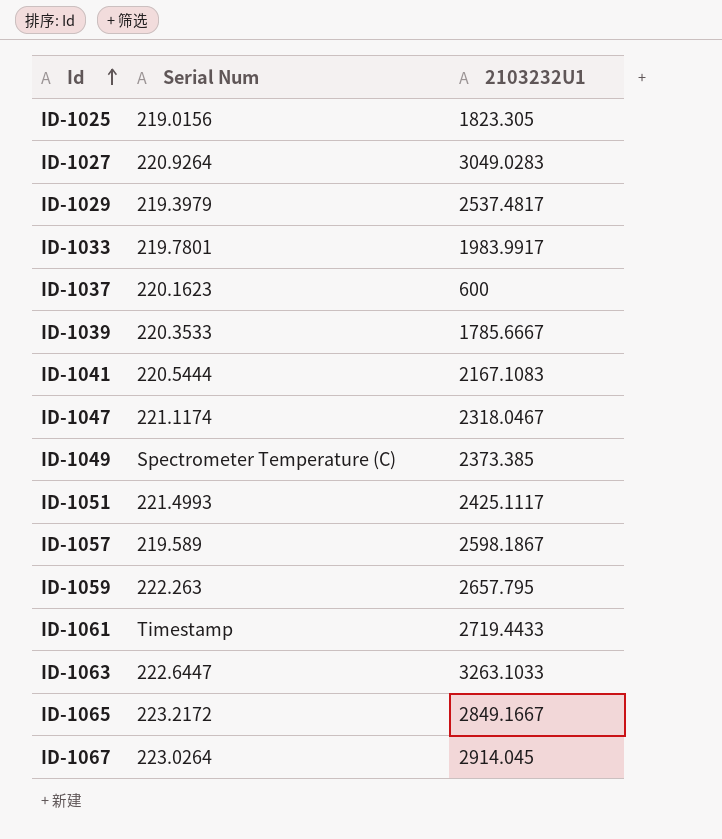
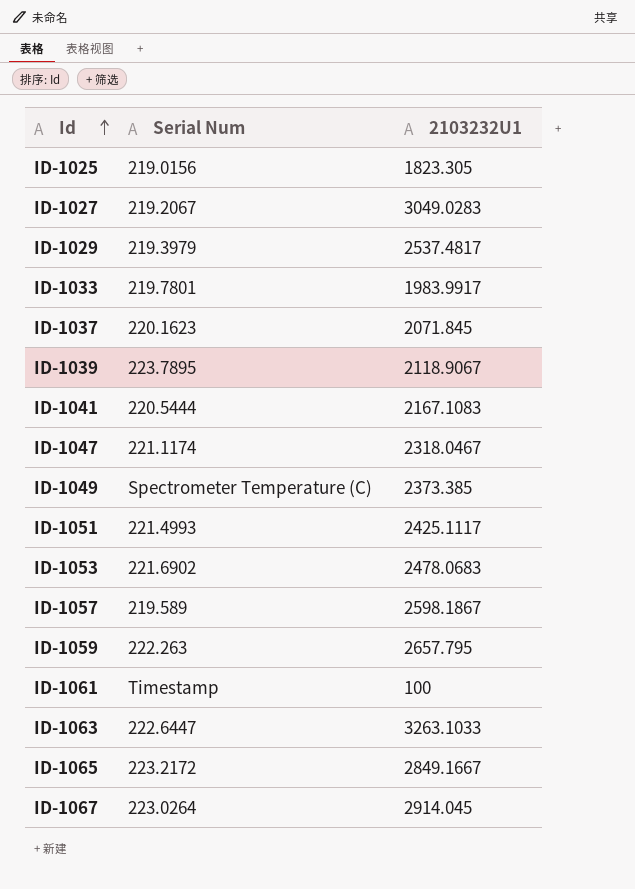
ID-1027 | Serial Num: 220.9264 -> 219.2067
ID-1037 | 2103232U1: 600 -> 2071.845
ID-1039 | Serial Num: 220.3533 -> 223.7895
ID-1039 | 2103232U1: 1785.6667 -> 2118.9067
row ID-1053: none -> 221.6902 | 2478.0683
ID-1061 | 2103232U1: 2719.4433 -> 100

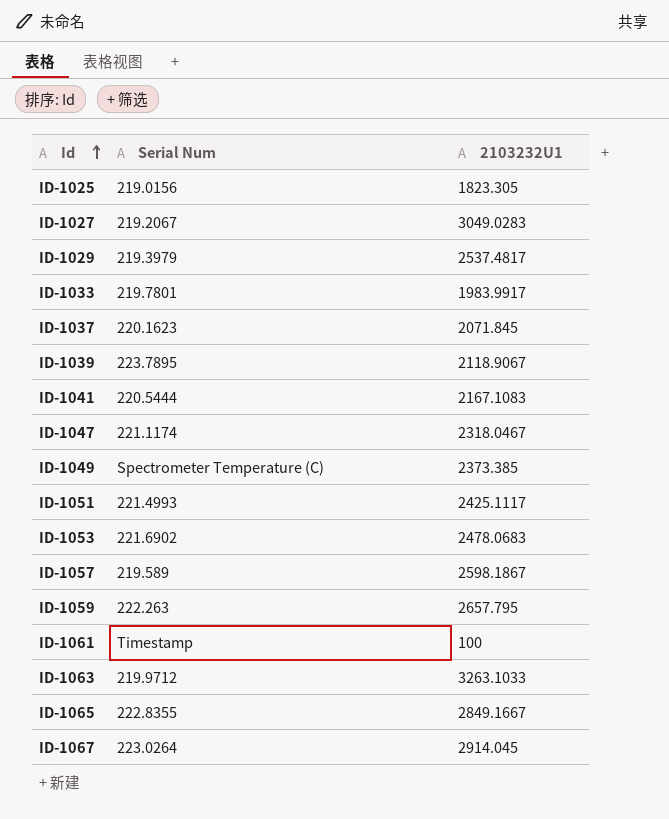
ID-1063 | Serial Num: 222.6447 -> 219.9712
ID-1065 | Serial Num: 223.2172 -> 222.8355

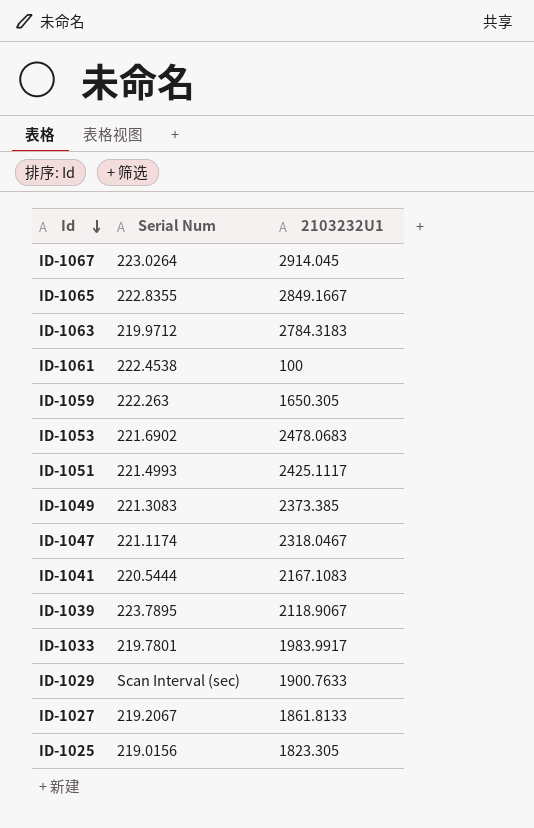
row order: Id ascending -> Id descending
row ID-1037: 220.1623 | 2071.845 -> none
row ID-1057: 219.589 | 2598.1867 -> none
ID-1063 | 2103232U1: 3263.1033 -> 2784.3183
ID-1061 | Serial Num: Timestamp -> 222.4538
ID-1059 | 2103232U1: 2657.795 -> 1650.305
ID-1049 | Serial Num: Spectrometer Temperature (C) -> 221.3083
ID-1029 | Serial Num: 219.3979 -> Scan Interval (sec)
ID-1029 | 2103232U1: 2537.4817 -> 1900.7633
ID-1027 | 2103232U1: 3049.0283 -> 1861.8133

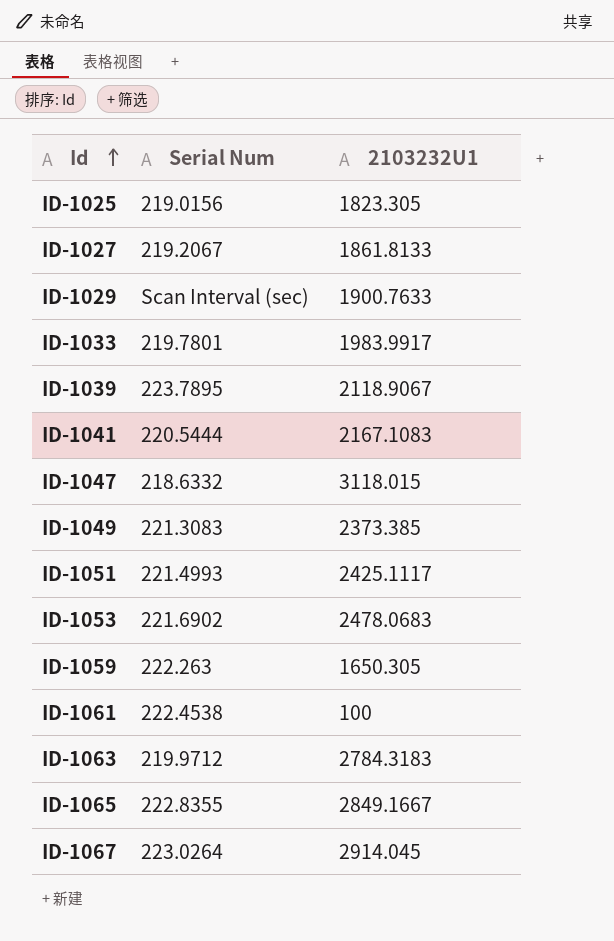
row order: Id descending -> Id ascending
ID-1047 | Serial Num: 221.1174 -> 218.6332
ID-1047 | 2103232U1: 2318.0467 -> 3118.015

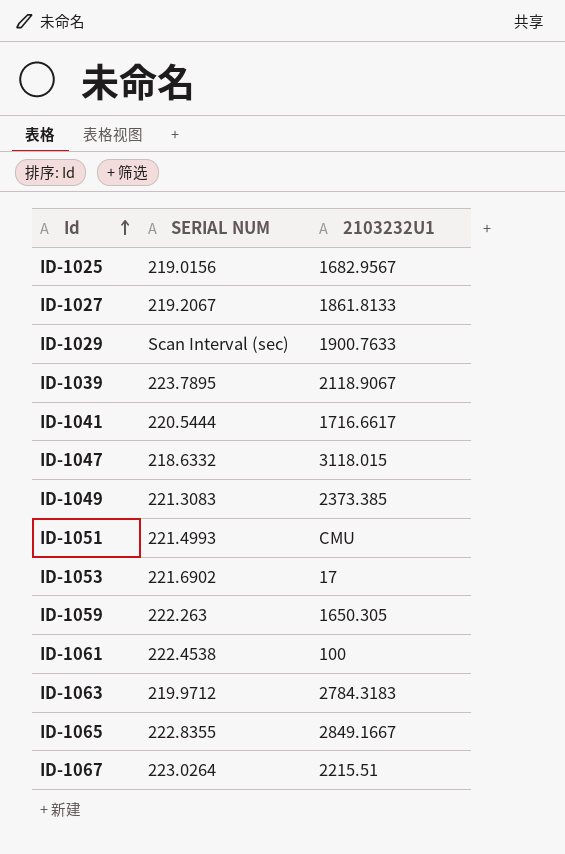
column name: Serial Num -> SERIAL NUM
row ID-1033: 219.7801 | 1983.9917 -> none
ID-1025 | 2103232U1: 1823.305 -> 1682.9567
ID-1041 | 2103232U1: 2167.1083 -> 1716.6617
ID-1051 | 2103232U1: 2425.1117 -> CMU
ID-1053 | 2103232U1: 2478.0683 -> 17
ID-1067 | 2103232U1: 2914.045 -> 2215.51

